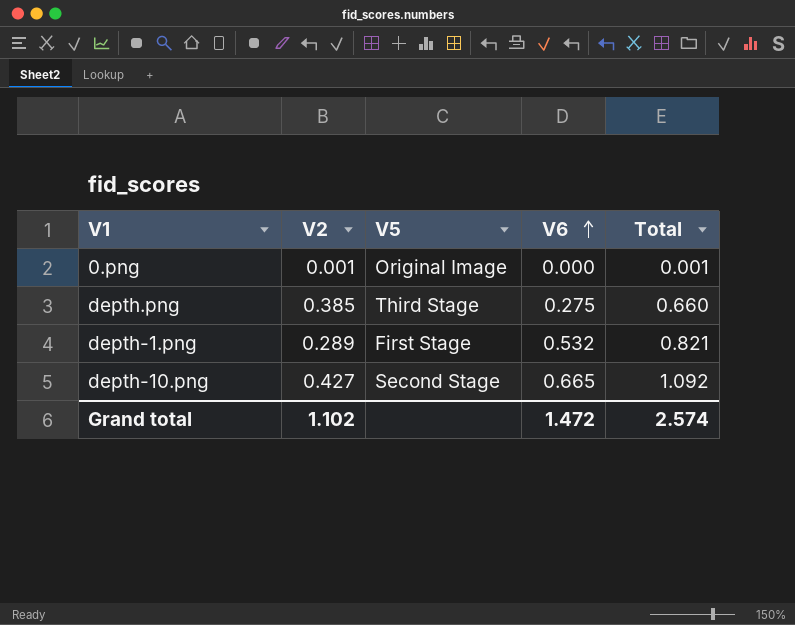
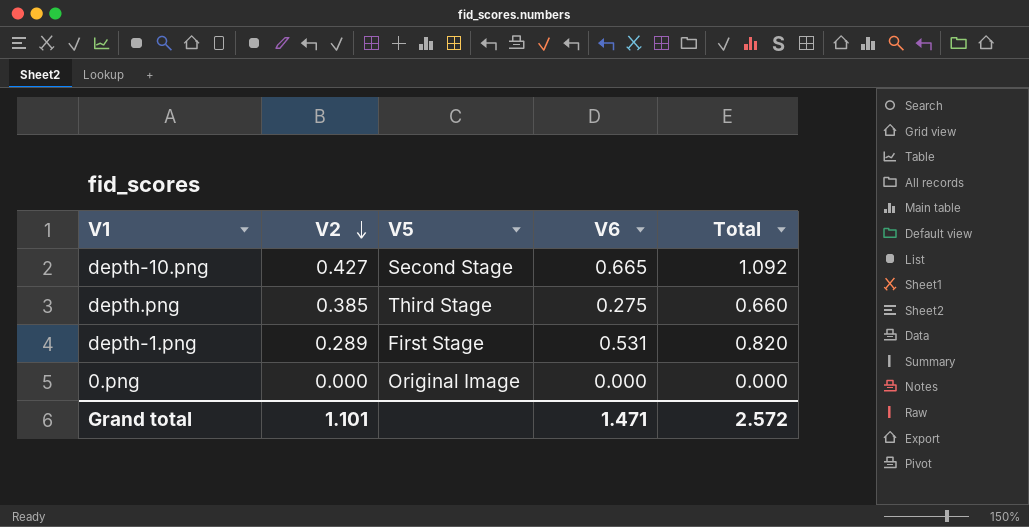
row order: V6 ascending -> V2 descending
depth-1.png | V6: 0.532 -> 0.531
depth-1.png | Total: 0.821 -> 0.820
0.png | V2: 0.001 -> 0.000
0.png | Total: 0.001 -> 0.000
Grand total | V2: 1.102 -> 1.101
Grand total | V6: 1.472 -> 1.471
Grand total | Total: 2.574 -> 2.572

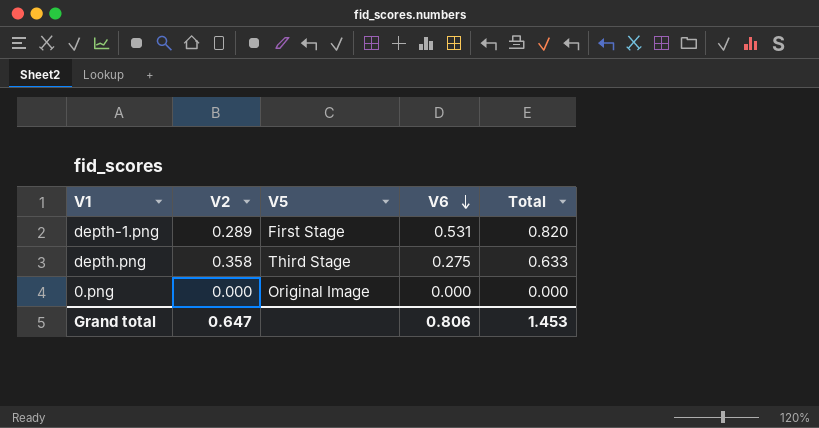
row order: V2 descending -> V6 descending
row depth-10.png: 0.427 | Second Stage | 0.665 | 1.092 -> none
depth.png | V2: 0.385 -> 0.358
depth.png | Total: 0.660 -> 0.633
Grand total | V2: 1.101 -> 0.647
Grand total | V6: 1.471 -> 0.806
Grand total | Total: 2.572 -> 1.453

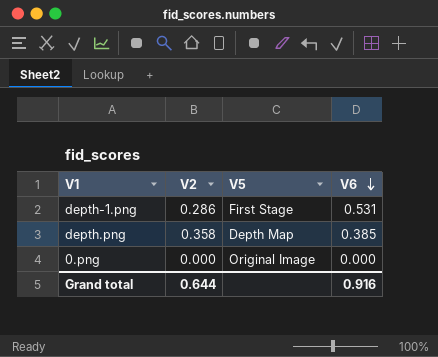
column Total | formula: [V2] + [V6] -> none
depth-1.png | V2: 0.289 -> 0.286
depth.png | V5: Third Stage -> Depth Map
depth.png | V6: 0.275 -> 0.385
Grand total | V2: 0.647 -> 0.644
Grand total | V6: 0.806 -> 0.916

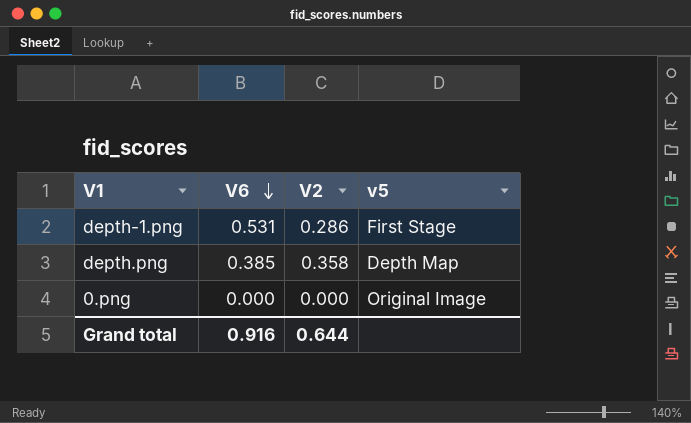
column V6 | position: 4 -> 2
column name: V5 -> v5

